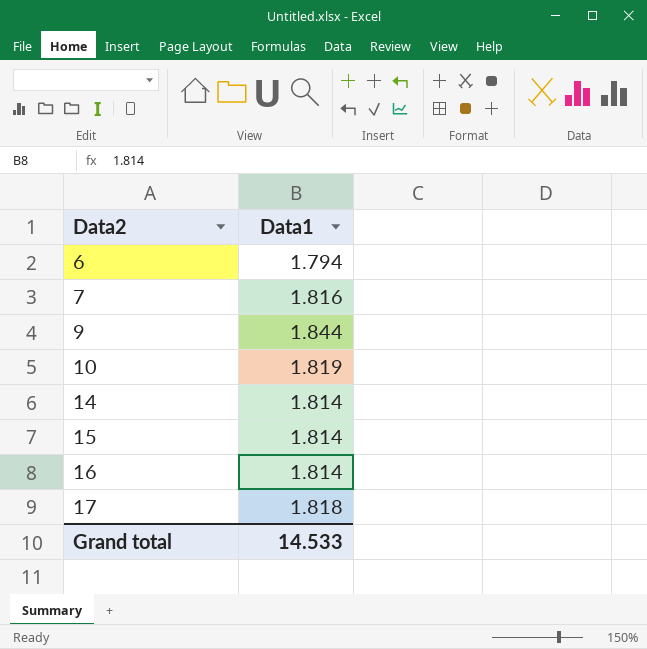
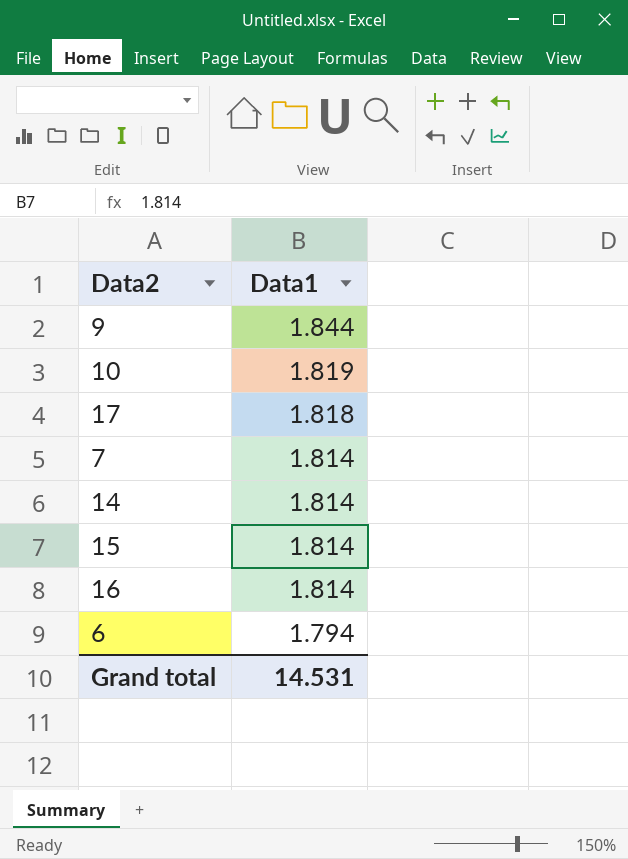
row order: Data2 ascending -> Data1 descending
7 | Data1: 1.816 -> 1.814
Grand total | Data1: 14.533 -> 14.531

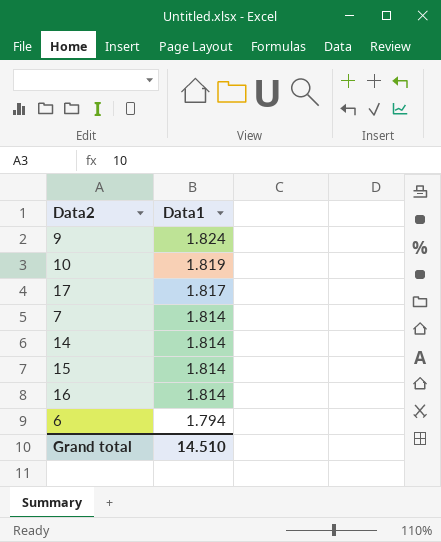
9 | Data1: 1.844 -> 1.824
17 | Data1: 1.818 -> 1.817
Grand total | Data1: 14.531 -> 14.510

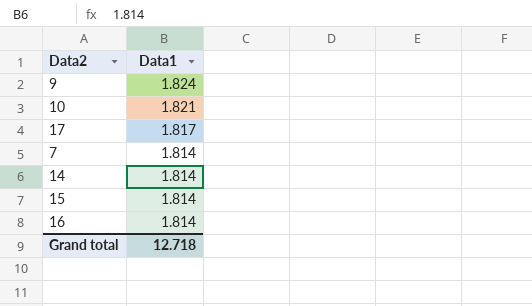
row 6: 1.794 -> none
10 | Data1: 1.819 -> 1.821
Grand total | Data1: 14.510 -> 12.718

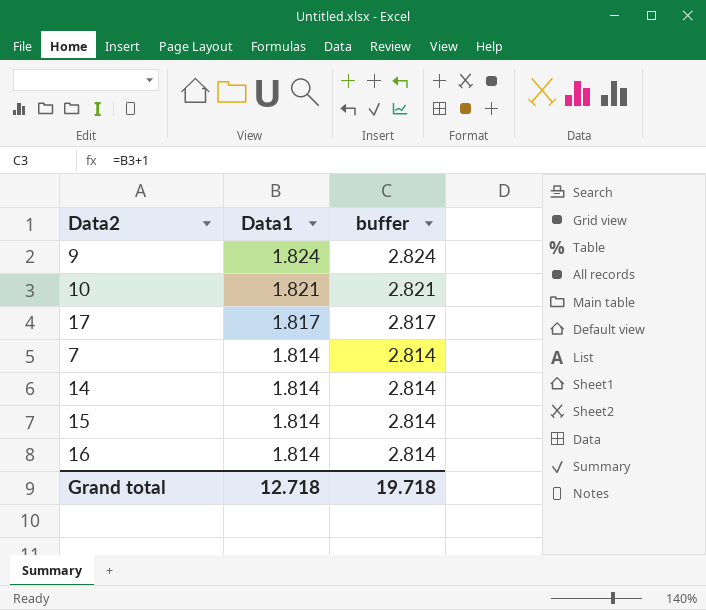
column buffer | formula: none -> [Data1] + 1

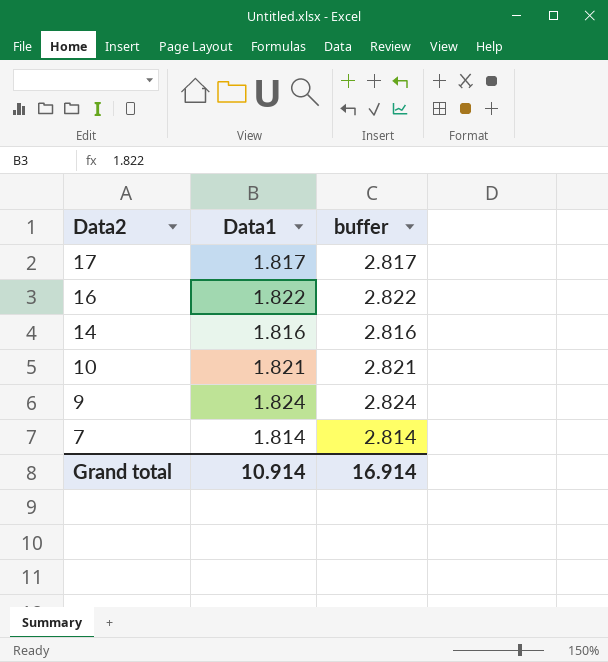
row order: Data1 descending -> Data2 descending
row 15: 1.814 | 2.814 -> none
16 | Data1: 1.814 -> 1.822
16 | buffer: 2.814 -> 2.822
14 | Data1: 1.814 -> 1.816
14 | buffer: 2.814 -> 2.816
Grand total | Data1: 12.718 -> 10.914
Grand total | buffer: 19.718 -> 16.914

